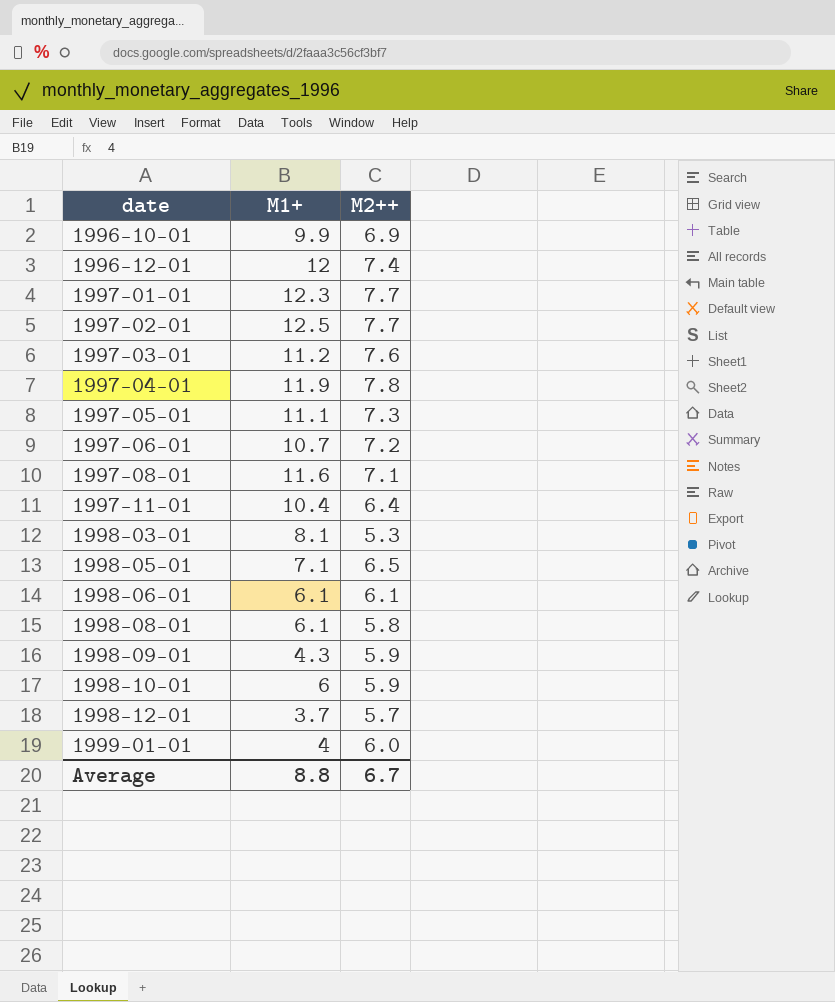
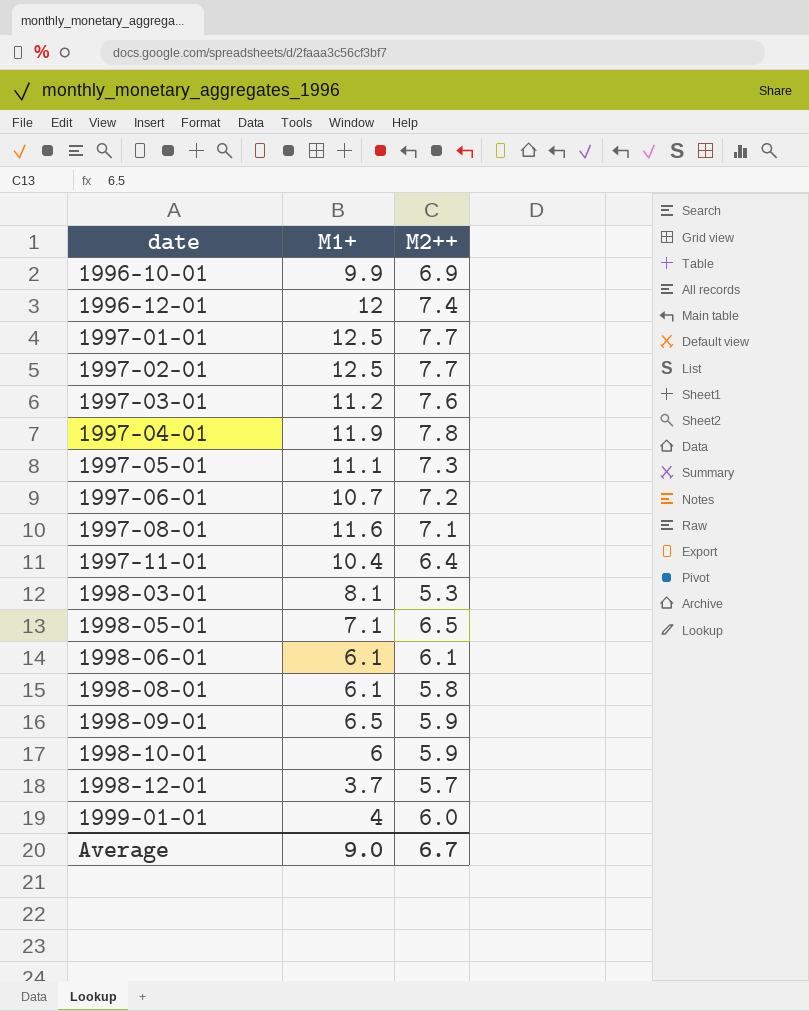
1997-01-01 | M1+: 12.3 -> 12.5
1998-09-01 | M1+: 4.3 -> 6.5
Average | M1+: 8.8 -> 9.0

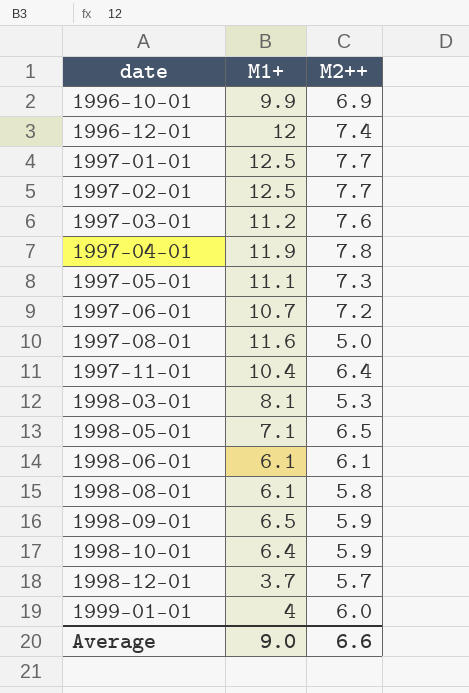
1997-08-01 | M2++: 7.1 -> 5.0
1998-10-01 | M1+: 6 -> 6.4
Average | M2++: 6.7 -> 6.6

